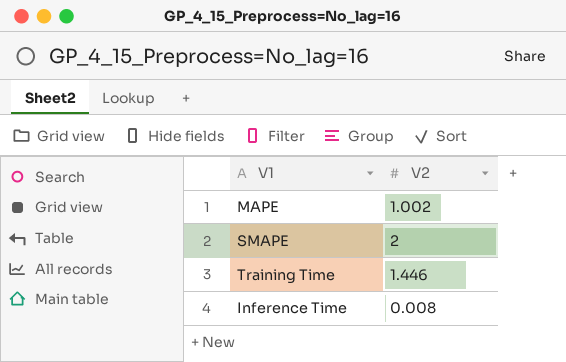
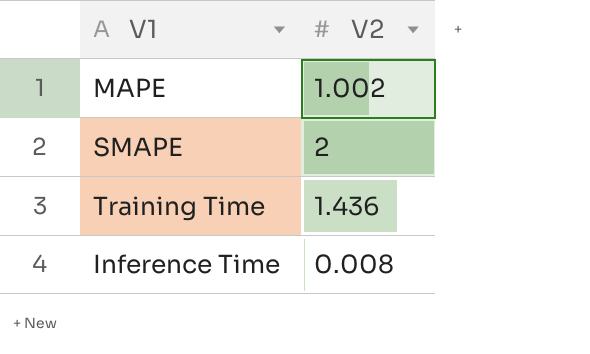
Training Time | V2: 1.446 -> 1.436

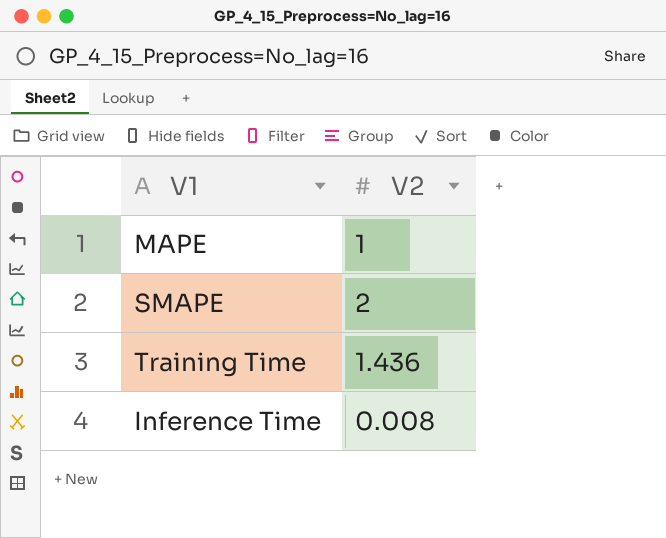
MAPE | V2: 1.002 -> 1

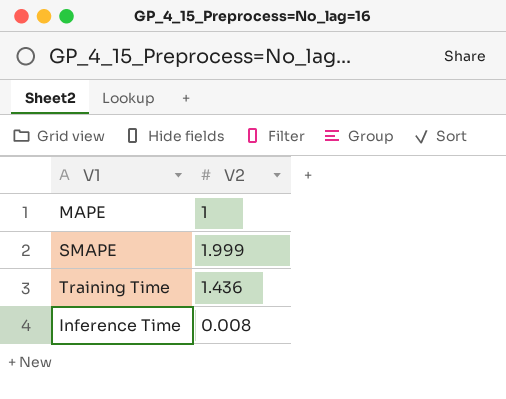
SMAPE | V2: 2 -> 1.999

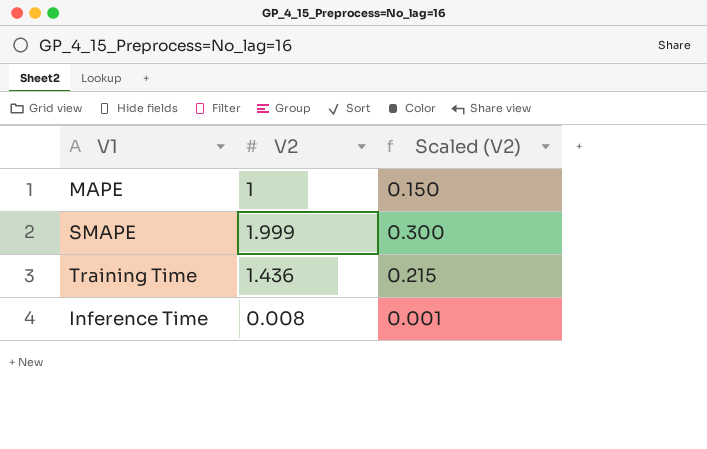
column Scaled (V2) | formula: none -> [V2] * 0.15

